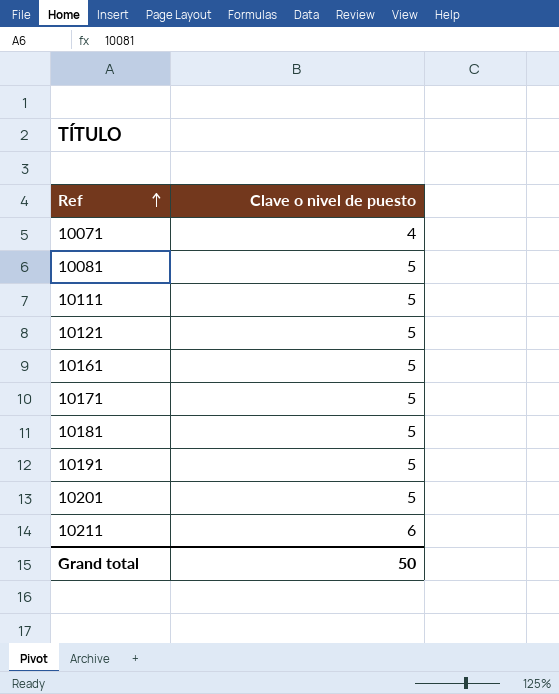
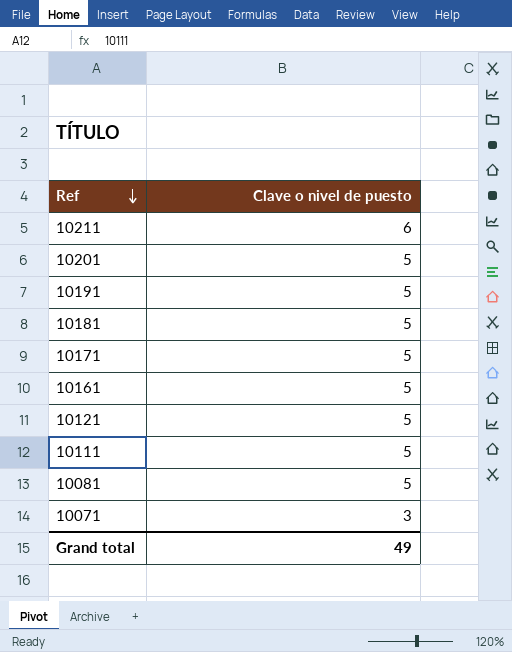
row order: Ref ascending -> Ref descending
10071 | Clave o nivel de puesto: 4 -> 3
Grand total | Clave o nivel de puesto: 50 -> 49

